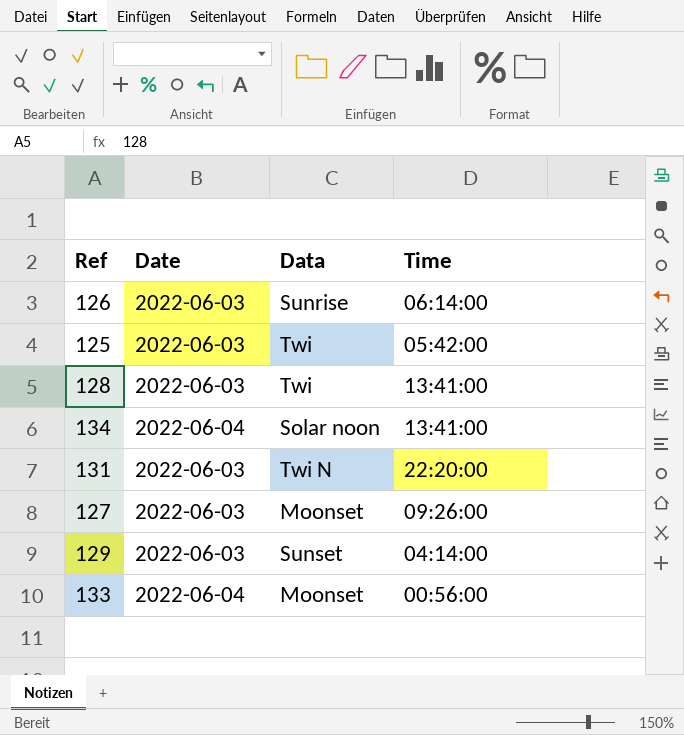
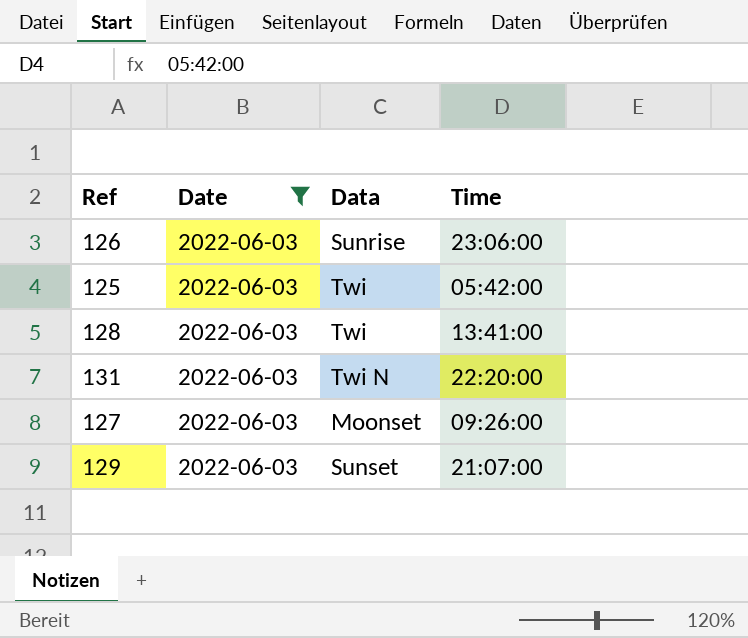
filter: none -> Date = 2022-06-03
126 | Time: 06:14:00 -> 23:06:00
129 | Time: 04:14:00 -> 21:07:00

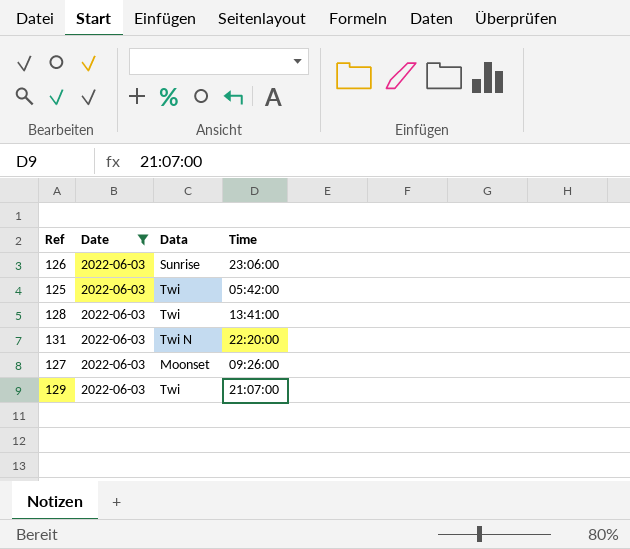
129 | Data: Sunset -> Twi

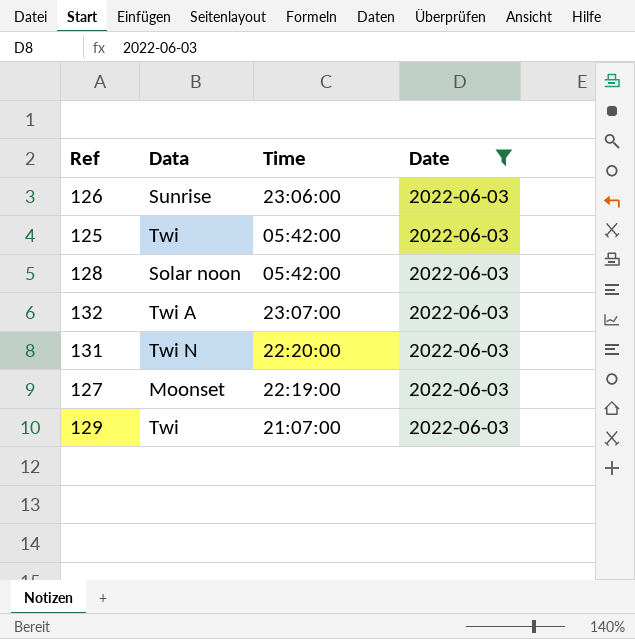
column Date | position: 2 -> 4
128 | Data: Twi -> Solar noon
128 | Time: 13:41:00 -> 05:42:00
row 132: none -> Twi A | 23:07:00 | 2022-06-03
127 | Time: 09:26:00 -> 22:19:00

